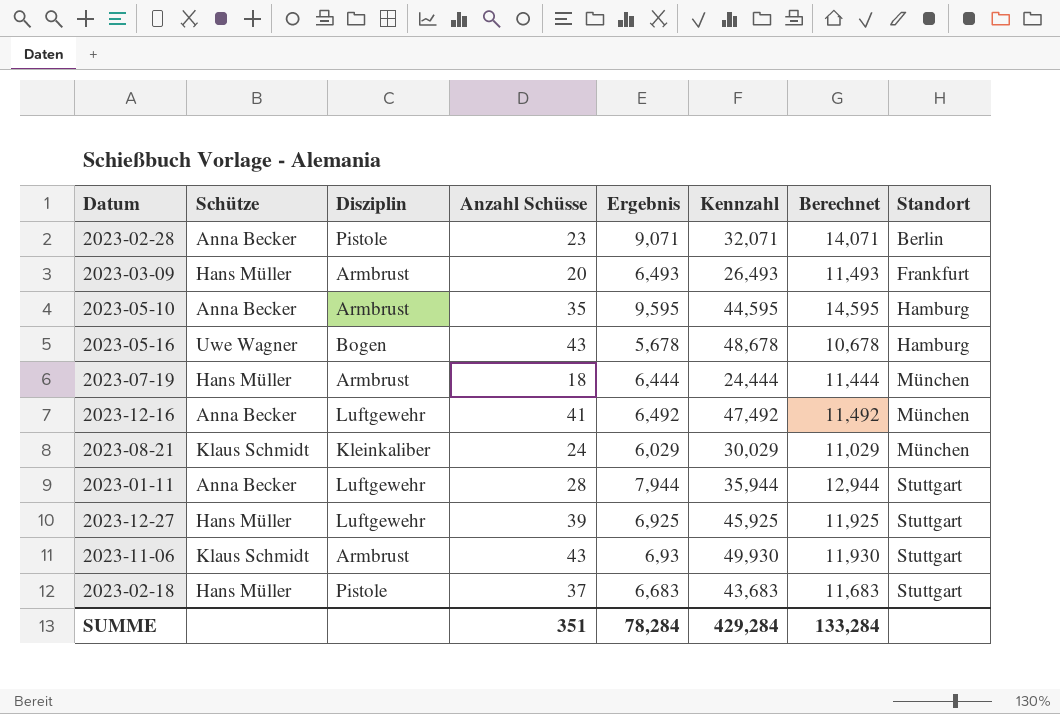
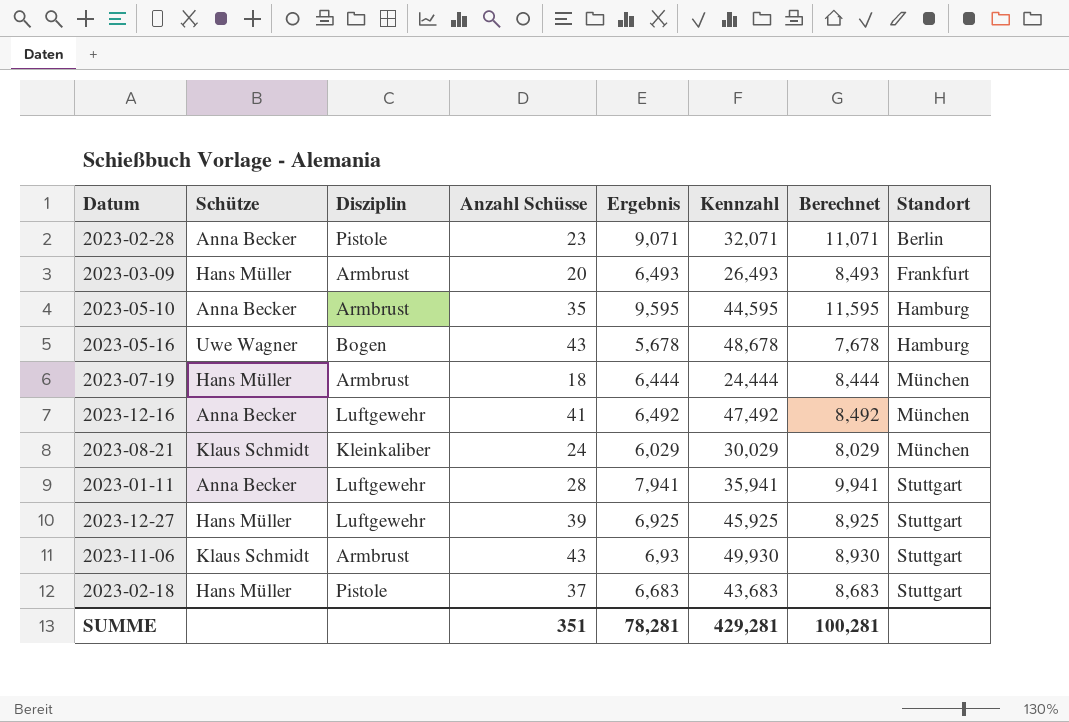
column Berechnet | formula: [Ergebnis] + 5 -> [Ergebnis] + 2
2023-01-11 | Ergebnis: 7,944 -> 7,941
2023-01-11 | Kennzahl: 35,944 -> 35,941
SUMME | Ergebnis: 78,284 -> 78,281
SUMME | Kennzahl: 429,284 -> 429,281
SUMME | Berechnet: 133,284 -> 100,281

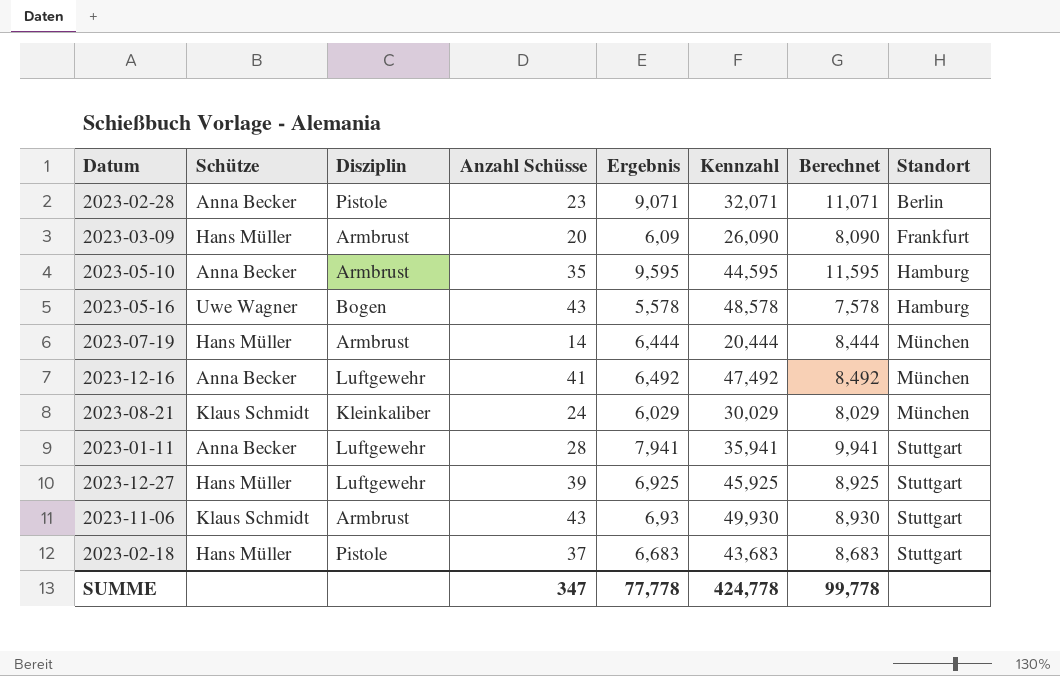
2023-03-09 | Ergebnis: 6,493 -> 6,09
2023-03-09 | Kennzahl: 26,493 -> 26,090
2023-03-09 | Berechnet: 8,493 -> 8,090
2023-05-16 | Ergebnis: 5,678 -> 5,578
2023-05-16 | Kennzahl: 48,678 -> 48,578
2023-05-16 | Berechnet: 7,678 -> 7,578
2023-07-19 | Anzahl Schüsse: 18 -> 14
2023-07-19 | Kennzahl: 24,444 -> 20,444
SUMME | Anzahl Schüsse: 351 -> 347
SUMME | Ergebnis: 78,281 -> 77,778
SUMME | Kennzahl: 429,281 -> 424,778
SUMME | Berechnet: 100,281 -> 99,778

